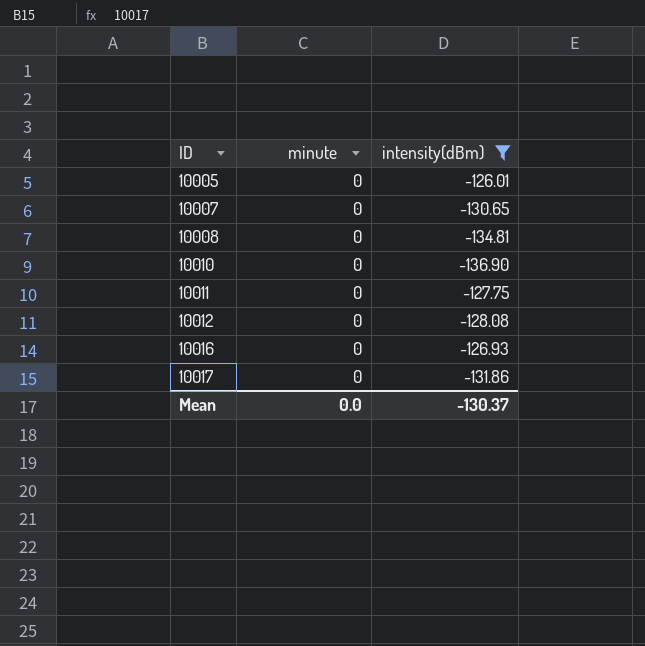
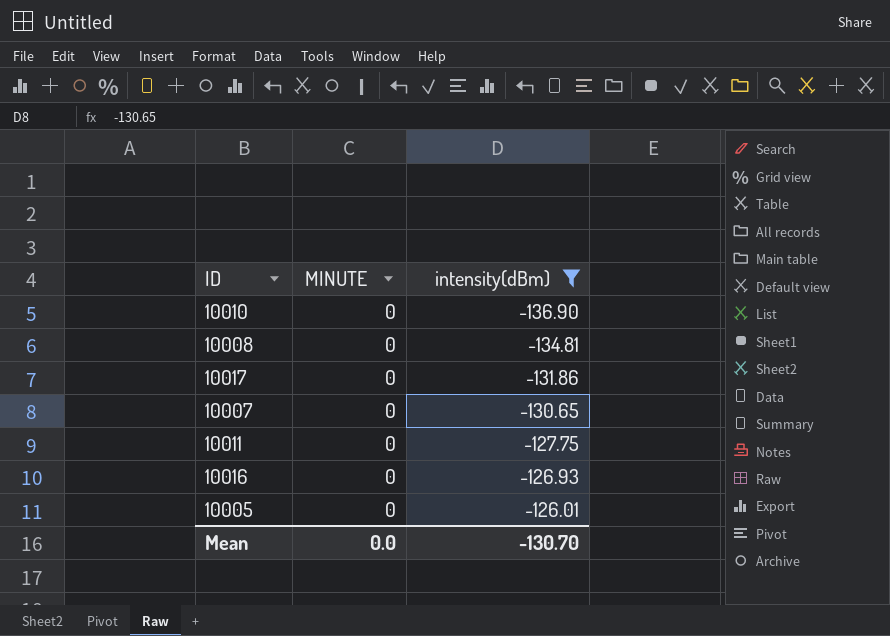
row order: ID ascending -> intensity(dBm) ascending
column name: minute -> MINUTE
row 10012: 0 | -128.08 -> none
Mean | intensity(dBm): -130.37 -> -130.70

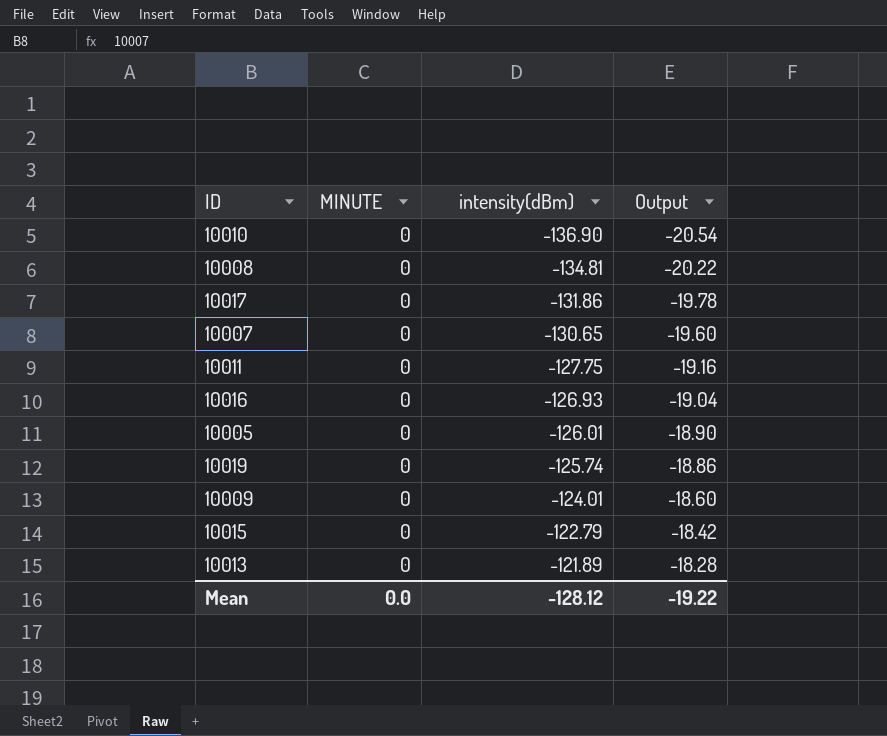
filter: intensity(dBm) <= -126.01 -> none
column Output | formula: none -> [intensity(dBm)] * 0.15
Mean | intensity(dBm): -130.70 -> -128.12

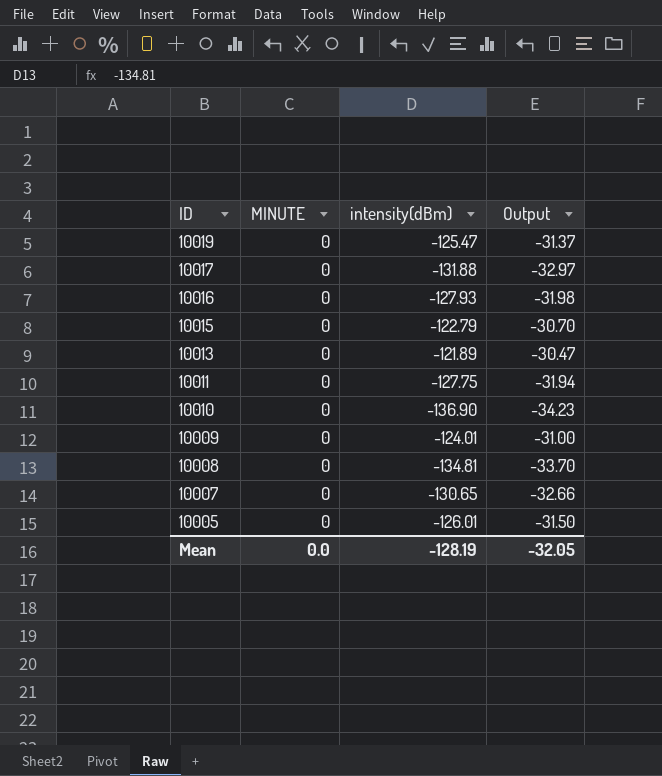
row order: intensity(dBm) ascending -> ID descending
column Output | formula: [intensity(dBm)] * 0.15 -> [intensity(dBm)] * 0.25
10019 | intensity(dBm): -125.74 -> -125.47
10017 | intensity(dBm): -131.86 -> -131.88
10016 | intensity(dBm): -126.93 -> -127.93
Mean | intensity(dBm): -128.12 -> -128.19
Mean | Output: -19.22 -> -32.05

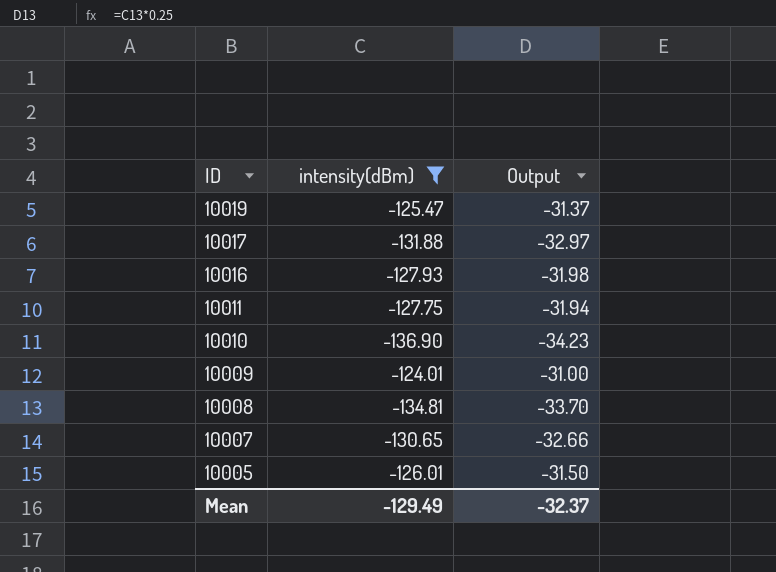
filter: none -> intensity(dBm) <= -124.01
column MINUTE | position: 2 -> none
Mean | intensity(dBm): -128.19 -> -129.49
Mean | Output: -32.05 -> -32.37

